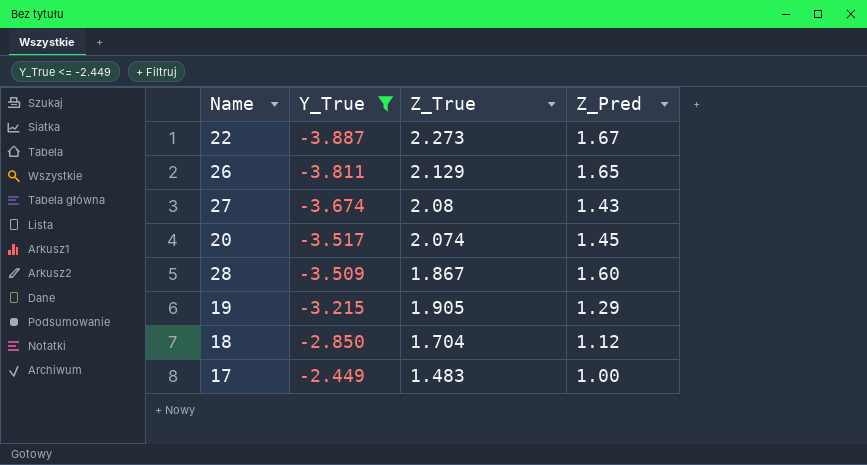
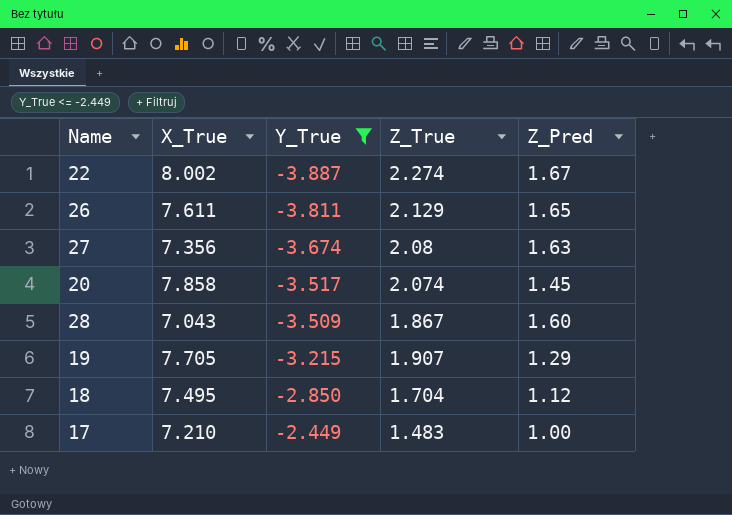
column X_True | position: none -> 2
22 | Z_True: 2.273 -> 2.274
27 | Z_Pred: 1.43 -> 1.63
19 | Z_True: 1.905 -> 1.907

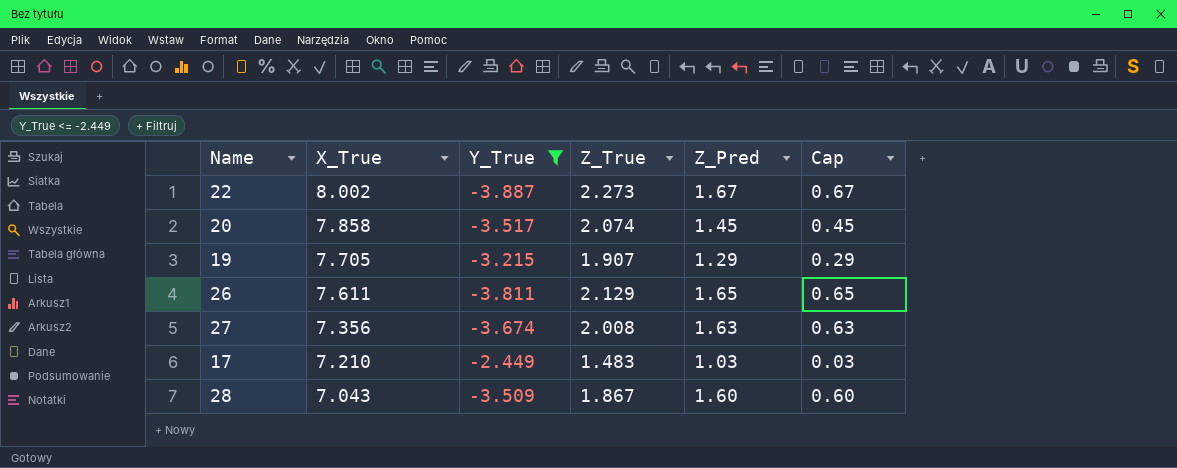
row order: Y_True ascending -> X_True descending
column Cap | formula: none -> [Z_Pred] - 1
row 18: 7.495 | -2.850 | 1.704 | 1.12 -> none
22 | Z_True: 2.274 -> 2.273
27 | Z_True: 2.08 -> 2.008
17 | Z_Pred: 1.00 -> 1.03

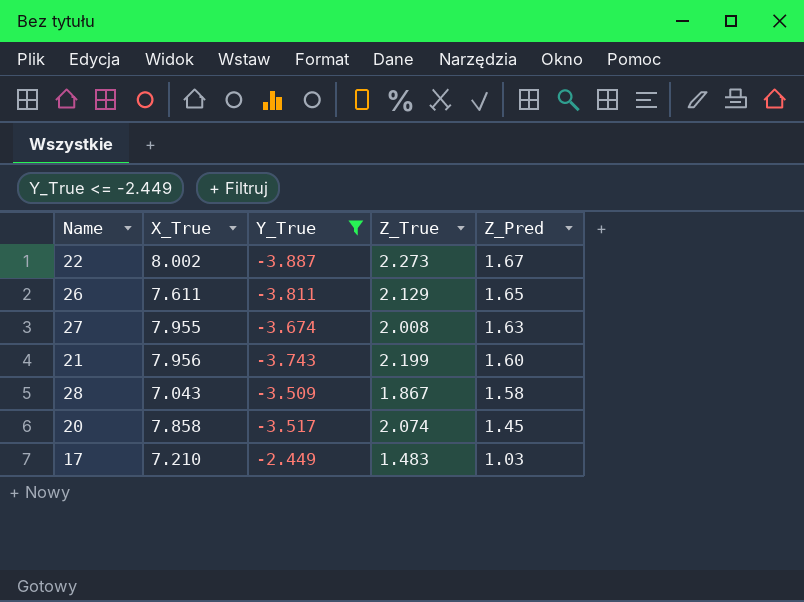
row order: X_True descending -> Z_Pred descending
column Cap | formula: [Z_Pred] - 1 -> none
row 19: 7.705 | -3.215 | 1.907 | 1.29 | 0.29 -> none
27 | X_True: 7.356 -> 7.955
row 21: none -> 7.956 | -3.743 | 2.199 | 1.60
28 | Z_Pred: 1.60 -> 1.58

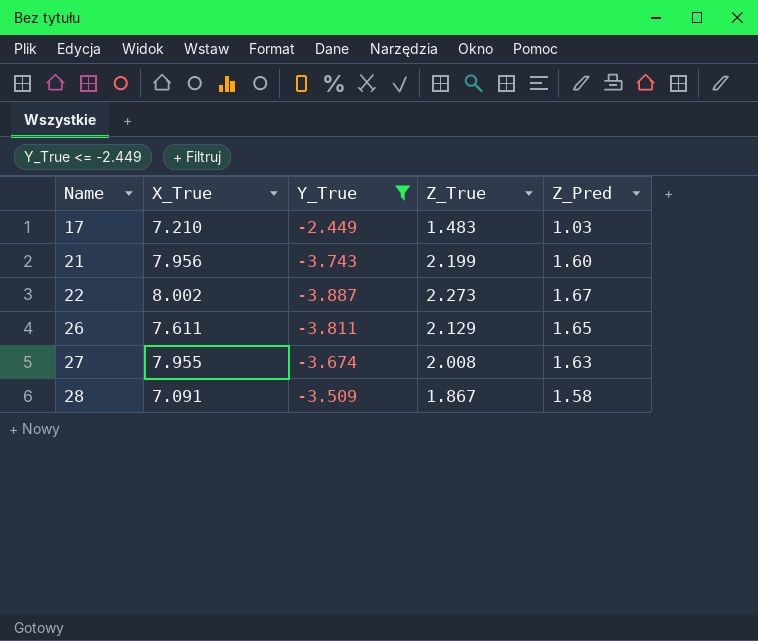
row order: Z_Pred descending -> Name ascending
row 20: 7.858 | -3.517 | 2.074 | 1.45 -> none
28 | X_True: 7.043 -> 7.091

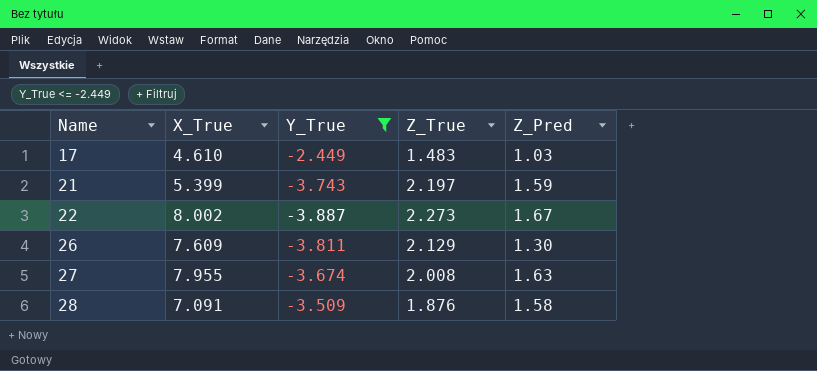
17 | X_True: 7.210 -> 4.610
21 | X_True: 7.956 -> 5.399
21 | Z_True: 2.199 -> 2.197
21 | Z_Pred: 1.60 -> 1.59
26 | X_True: 7.611 -> 7.609
26 | Z_Pred: 1.65 -> 1.30
28 | Z_True: 1.867 -> 1.876

